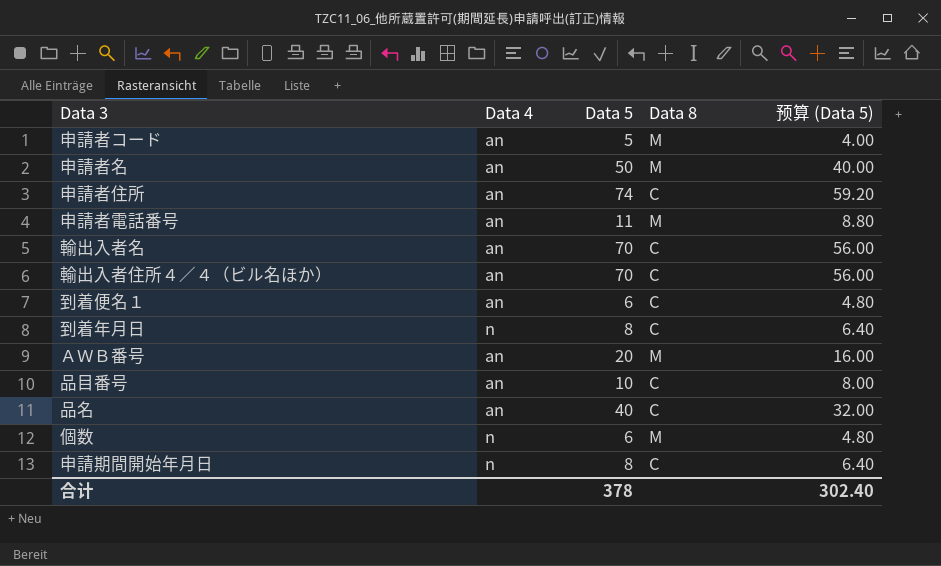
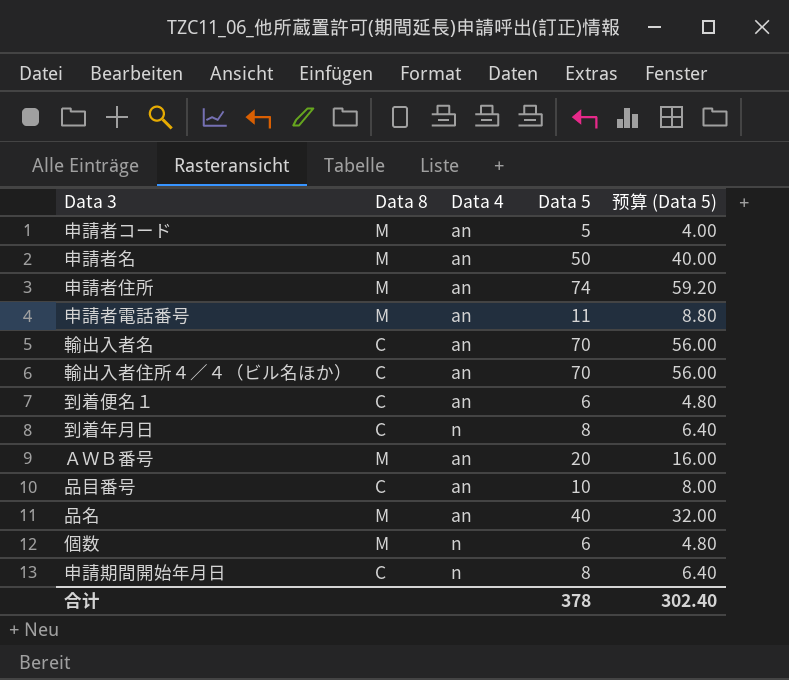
column Data 8 | position: 4 -> 2
申請者住所 | Data 8: C -> M
品名 | Data 8: C -> M

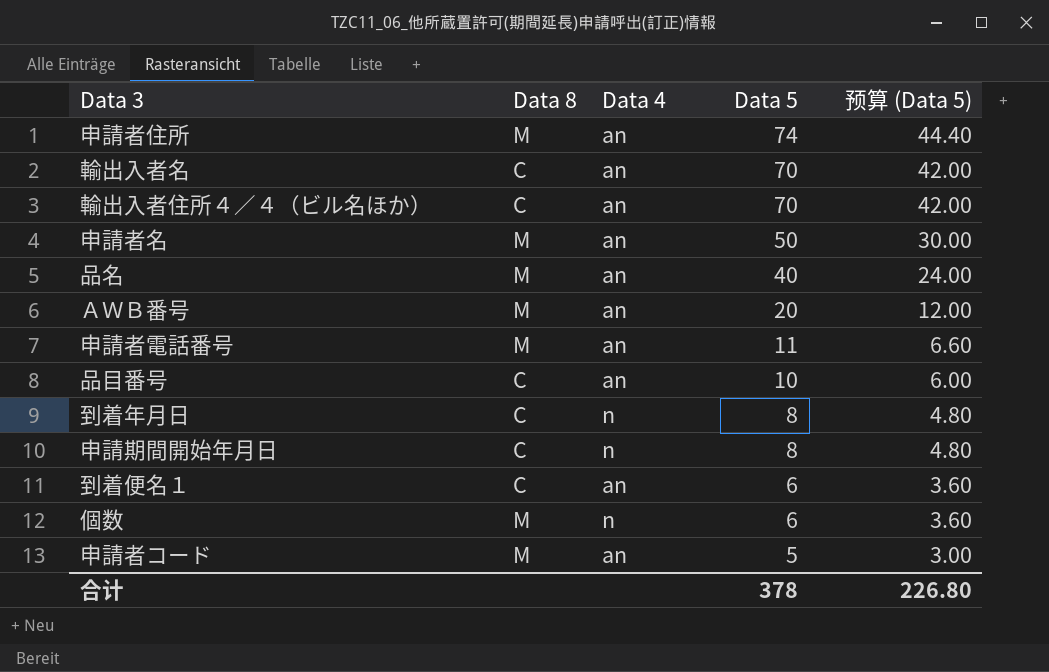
row order: none -> Data 5 descending
column 预算 (Data 5) | formula: [Data 5] * 0.8 -> [Data 5] * 0.6
合计 | 预算 (Data 5): 302.40 -> 226.80

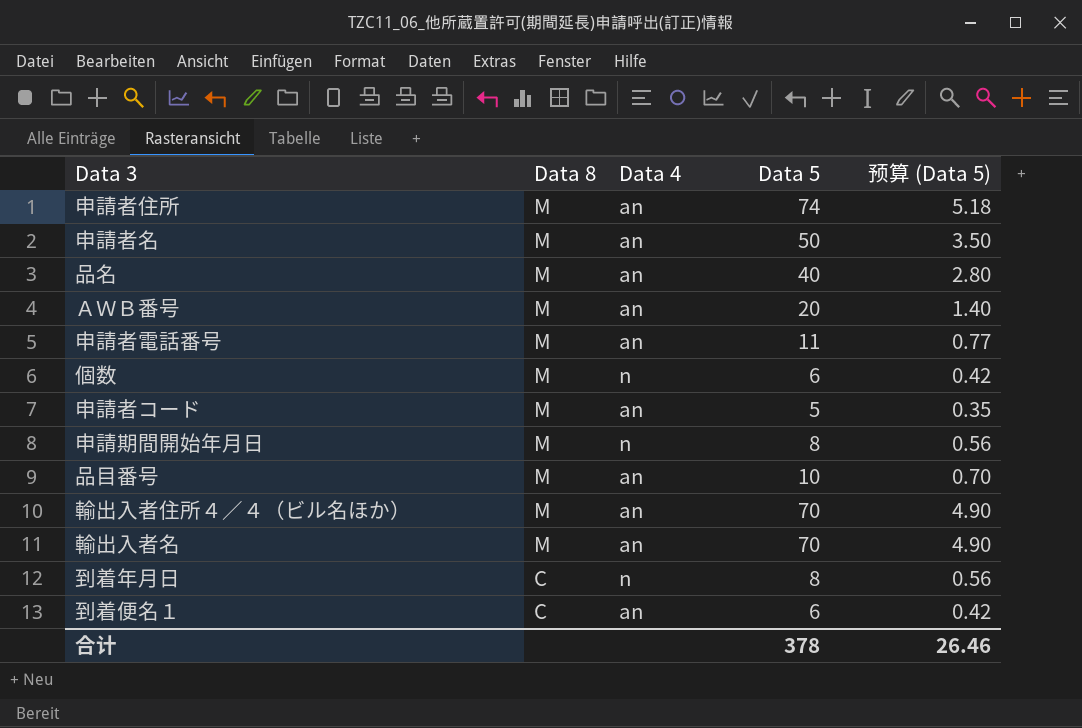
row order: Data 5 descending -> Data 8 descending
column 预算 (Data 5) | formula: [Data 5] * 0.6 -> [Data 5] * 0.07
申請期間開始年月日 | Data 8: C -> M
品目番号 | Data 8: C -> M
輸出入者住所４／４（ビル名ほか） | Data 8: C -> M
輸出入者名 | Data 8: C -> M
合计 | 预算 (Data 5): 226.80 -> 26.46

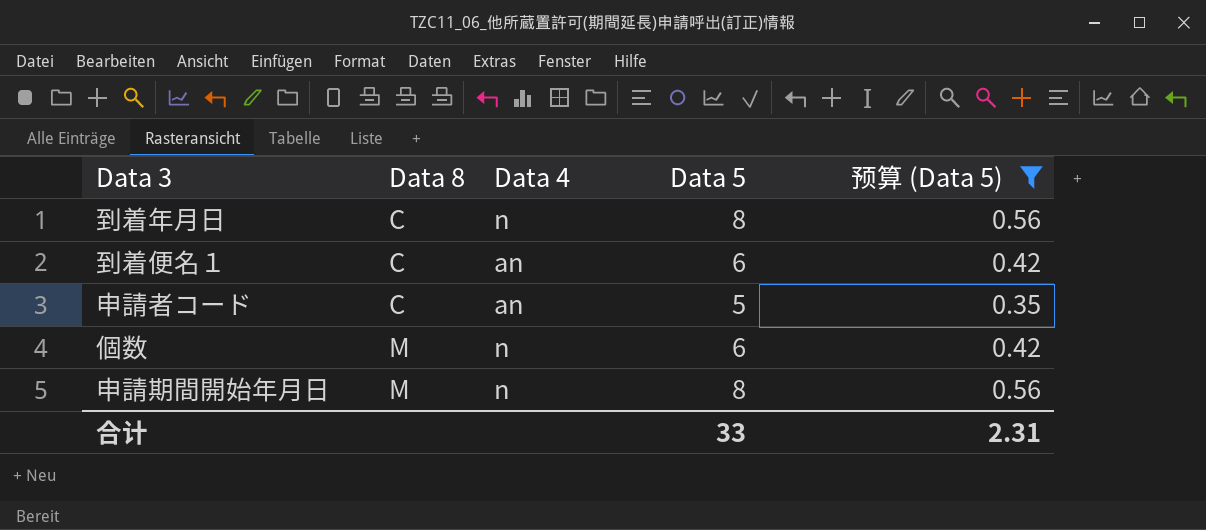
filter: none -> 预算 (Data 5) <= 0.56
row order: Data 8 descending -> Data 8 ascending
申請者コード | Data 8: M -> C
合计 | Data 5: 378 -> 33
合计 | 预算 (Data 5): 26.46 -> 2.31

